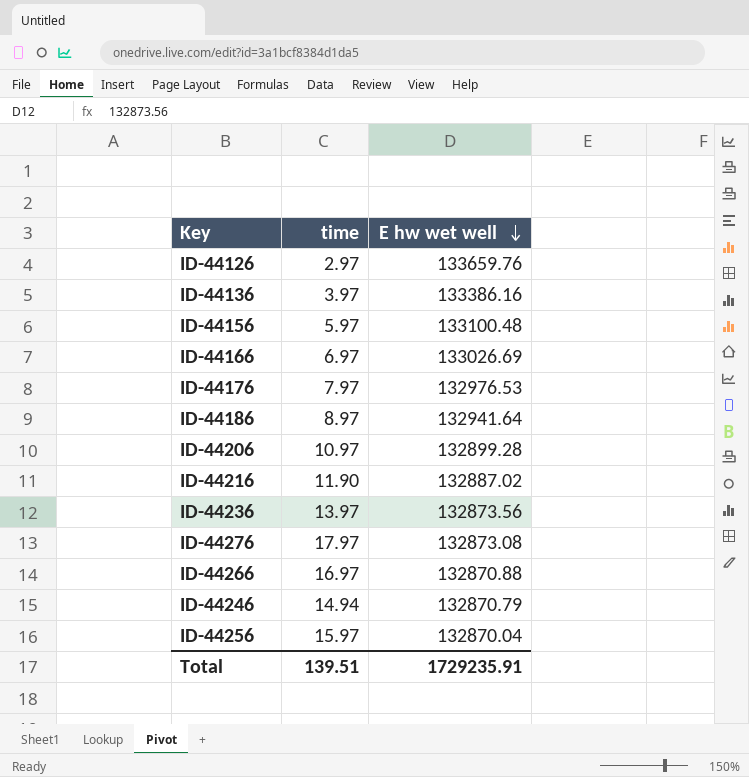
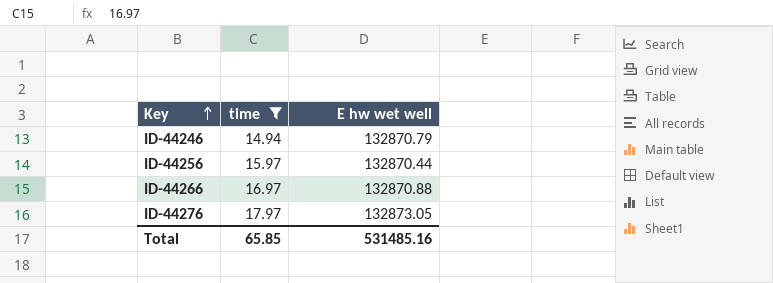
filter: none -> time >= 14.94
row order: E hw wet well descending -> Key ascending
ID-44256 | E hw wet well: 132870.04 -> 132870.44
ID-44276 | E hw wet well: 132873.08 -> 132873.05
Total | time: 139.51 -> 65.85
Total | E hw wet well: 1729235.91 -> 531485.16

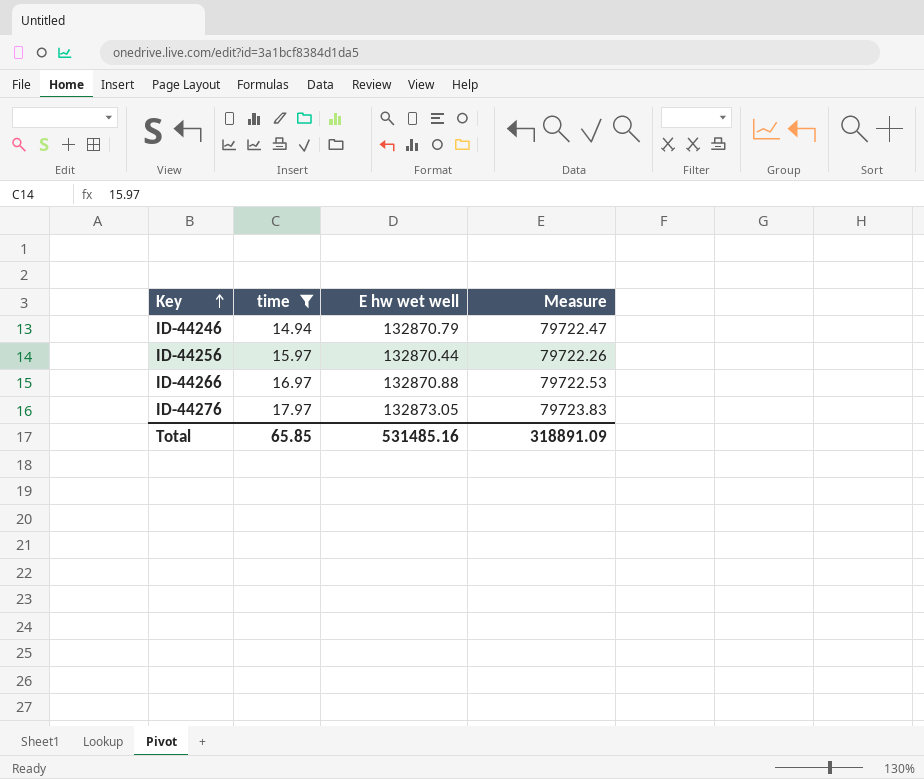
column Measure | formula: none -> [E hw wet well] * 0.6

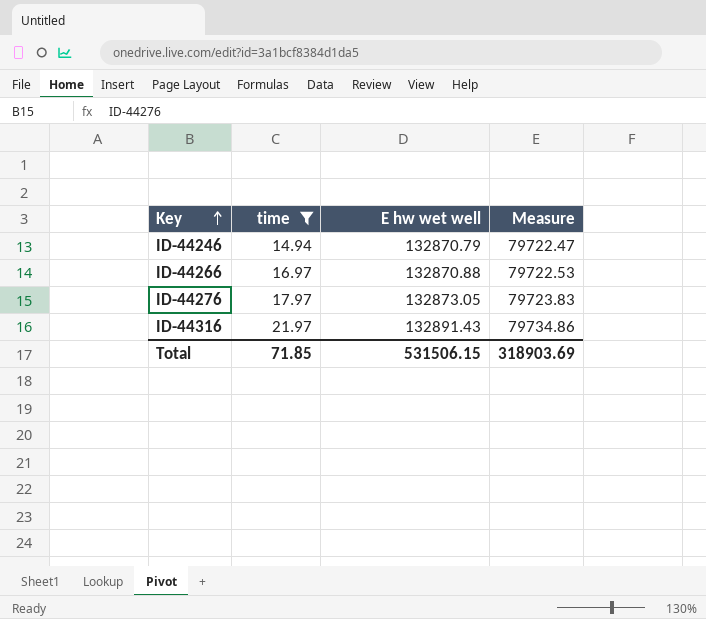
row ID-44256: 15.97 | 132870.44 | 79722.26 -> none
row ID-44316: none -> 21.97 | 132891.43 | 79734.86
Total | time: 65.85 -> 71.85
Total | E hw wet well: 531485.16 -> 531506.15
Total | Measure: 318891.09 -> 318903.69

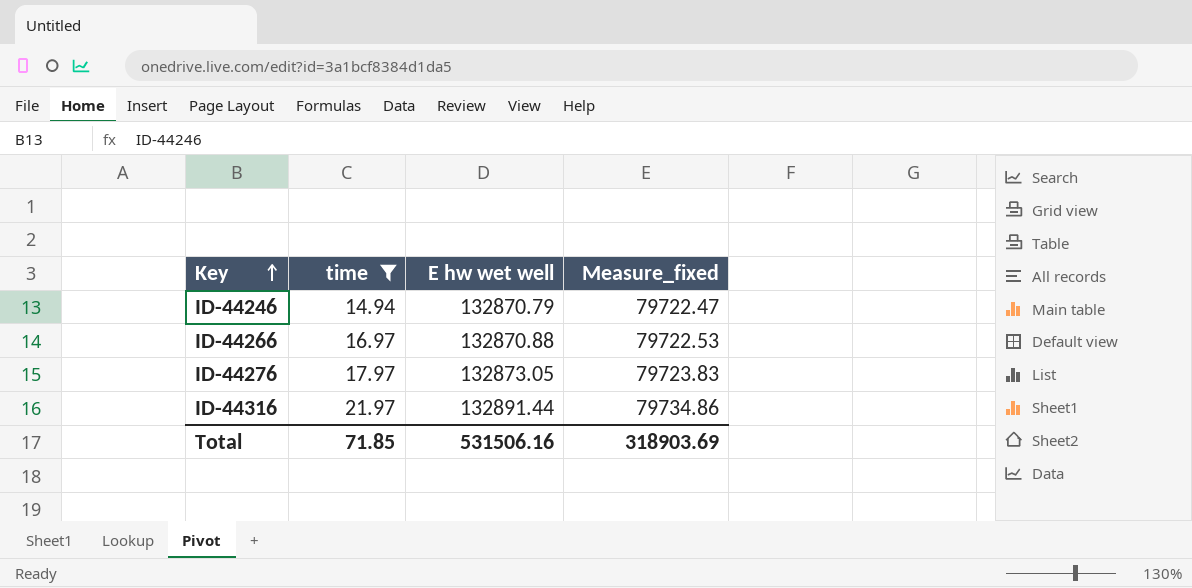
column name: Measure -> Measure_fixed
ID-44316 | E hw wet well: 132891.43 -> 132891.44
Total | E hw wet well: 531506.15 -> 531506.16

